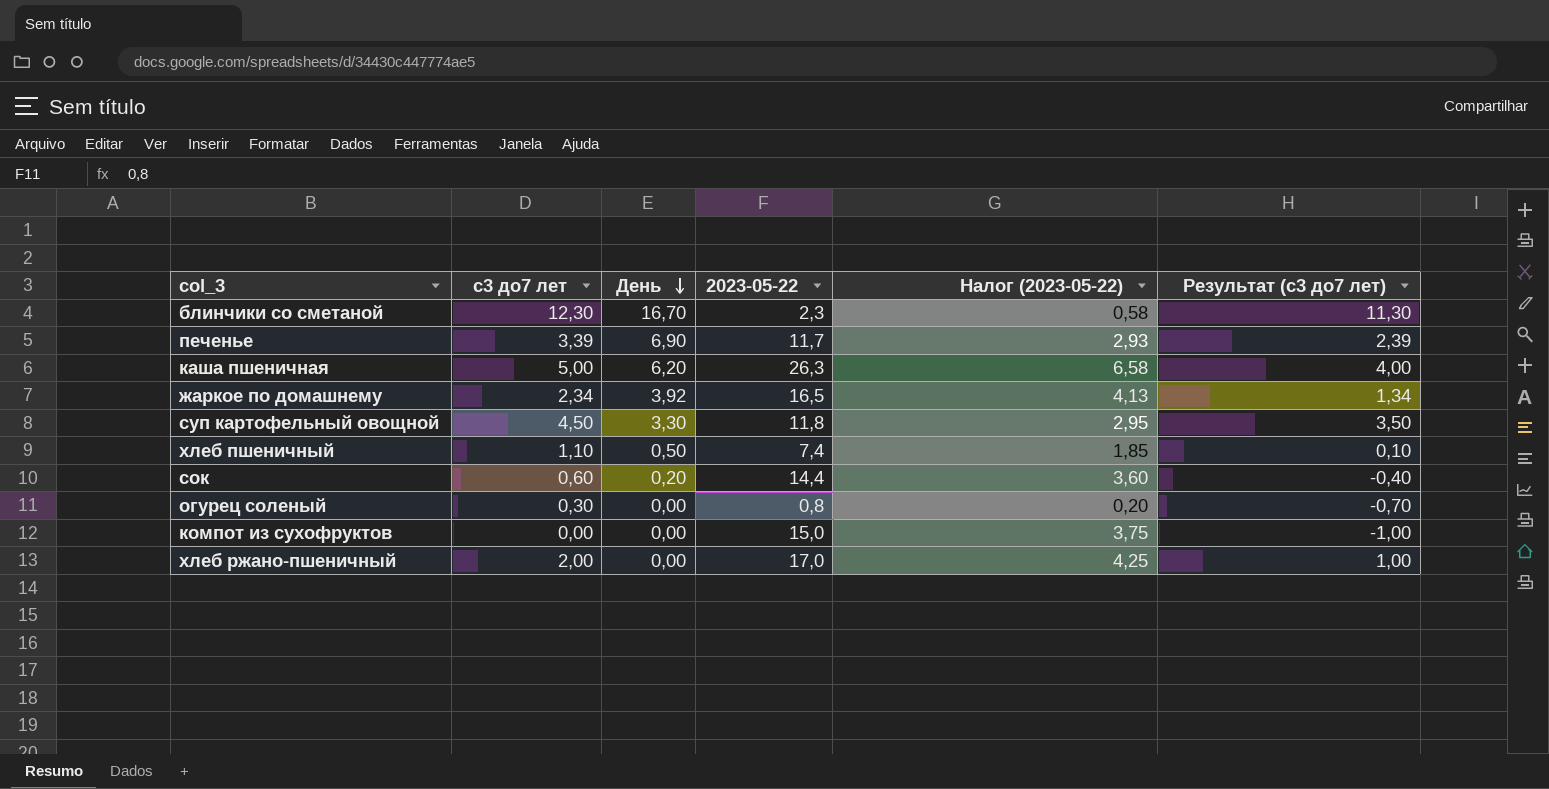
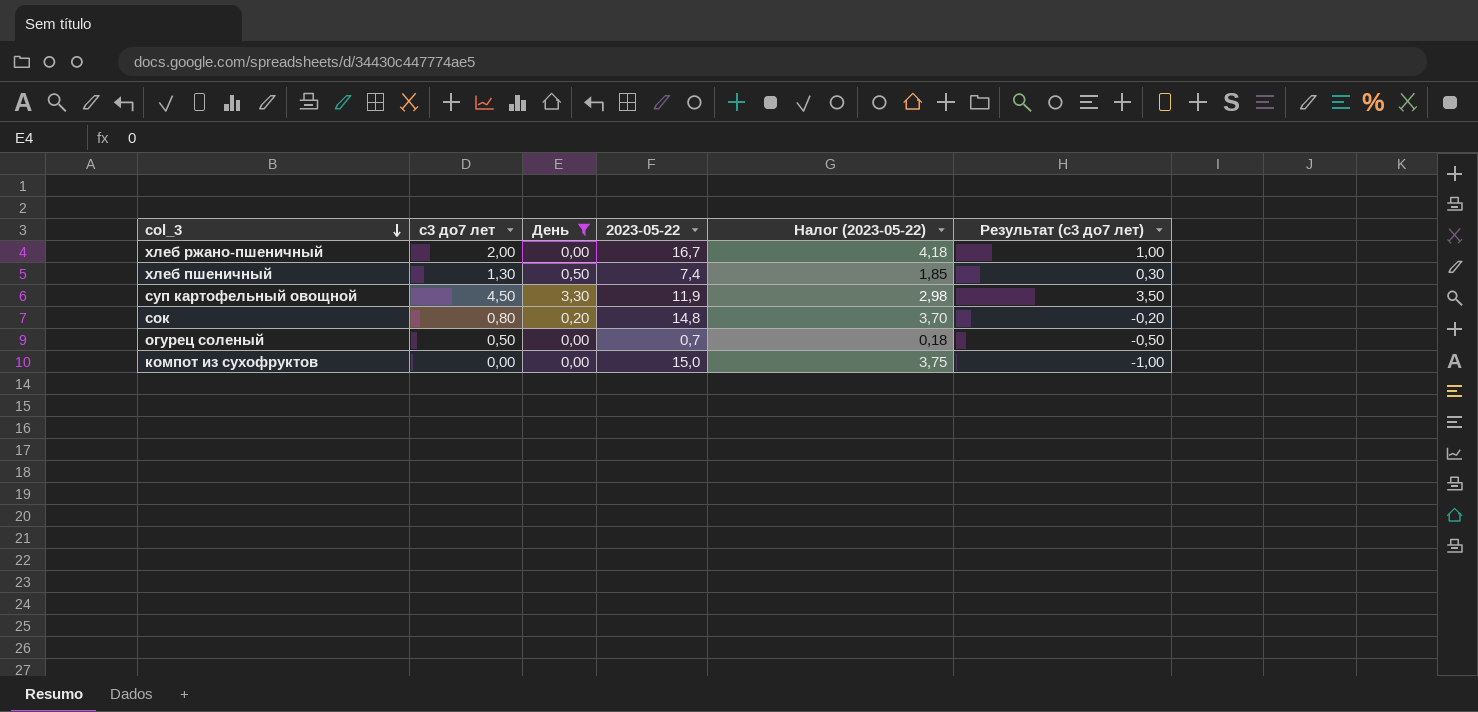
filter: none -> День <= 3,30
row order: День descending -> col_3 descending
хлеб ржано-пшеничный | 2023-05-22: 17,0 -> 16,7
хлеб ржано-пшеничный | Налог (2023-05-22): 4,25 -> 4,18
хлеб пшеничный | с3 до7 лет: 1,10 -> 1,30
хлеб пшеничный | Результат (с3 до7 лет): 0,10 -> 0,30
суп картофельный овощной | 2023-05-22: 11,8 -> 11,9
суп картофельный овощной | Налог (2023-05-22): 2,95 -> 2,98
сок | с3 до7 лет: 0,60 -> 0,80
сок | 2023-05-22: 14,4 -> 14,8
сок | Налог (2023-05-22): 3,60 -> 3,70
сок | Результат (с3 до7 лет): -0,40 -> -0,20
огурец соленый | с3 до7 лет: 0,30 -> 0,50
огурец соленый | 2023-05-22: 0,8 -> 0,7
огурец соленый | Налог (2023-05-22): 0,20 -> 0,18
огурец соленый | Результат (с3 до7 лет): -0,70 -> -0,50

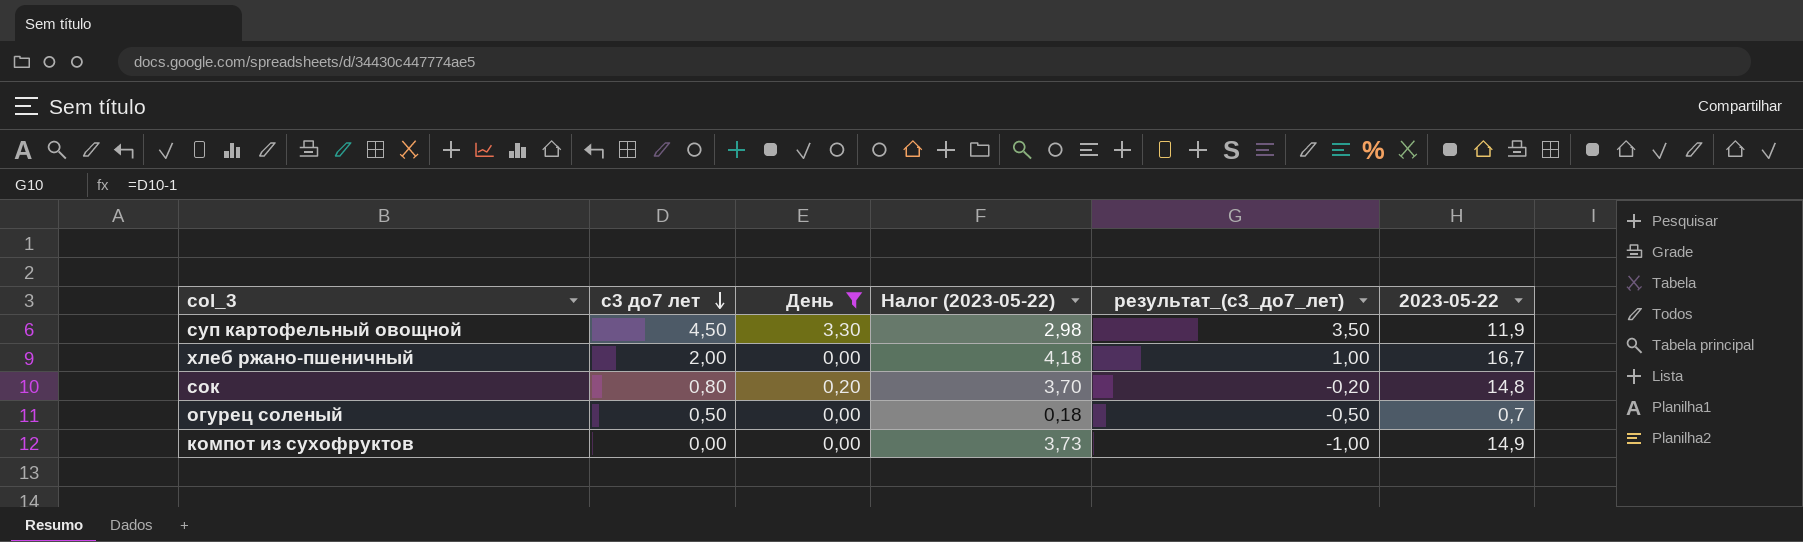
row order: col_3 descending -> с3 до7 лет descending
column name: Результат (с3 до7 лет) -> результат_(с3_до7_лет)
column 2023-05-22 | position: 4 -> 6
row хлеб пшеничный: 1,30 | 0,50 | 7,4 | 1,85 | 0,30 -> none
компот из сухофруктов | Налог (2023-05-22): 3,75 -> 3,73
компот из сухофруктов | 2023-05-22: 15,0 -> 14,9

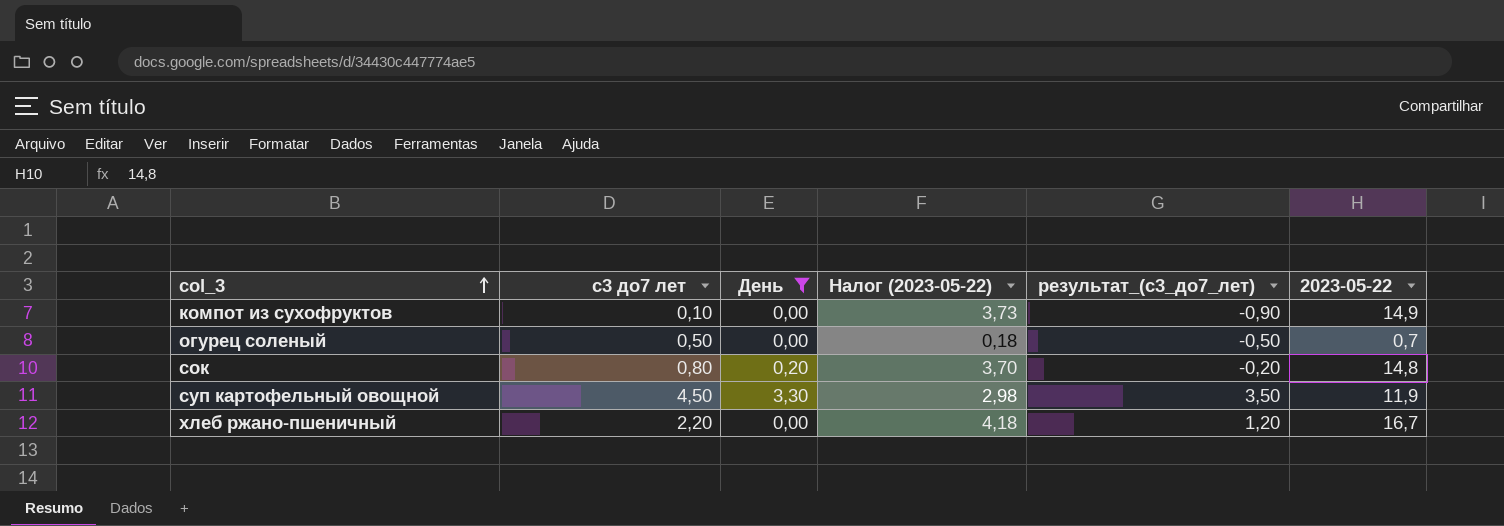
row order: с3 до7 лет descending -> col_3 ascending
компот из сухофруктов | с3 до7 лет: 0,00 -> 0,10
компот из сухофруктов | результат_(с3_до7_лет): -1,00 -> -0,90
хлеб ржано-пшеничный | с3 до7 лет: 2,00 -> 2,20
хлеб ржано-пшеничный | результат_(с3_до7_лет): 1,00 -> 1,20

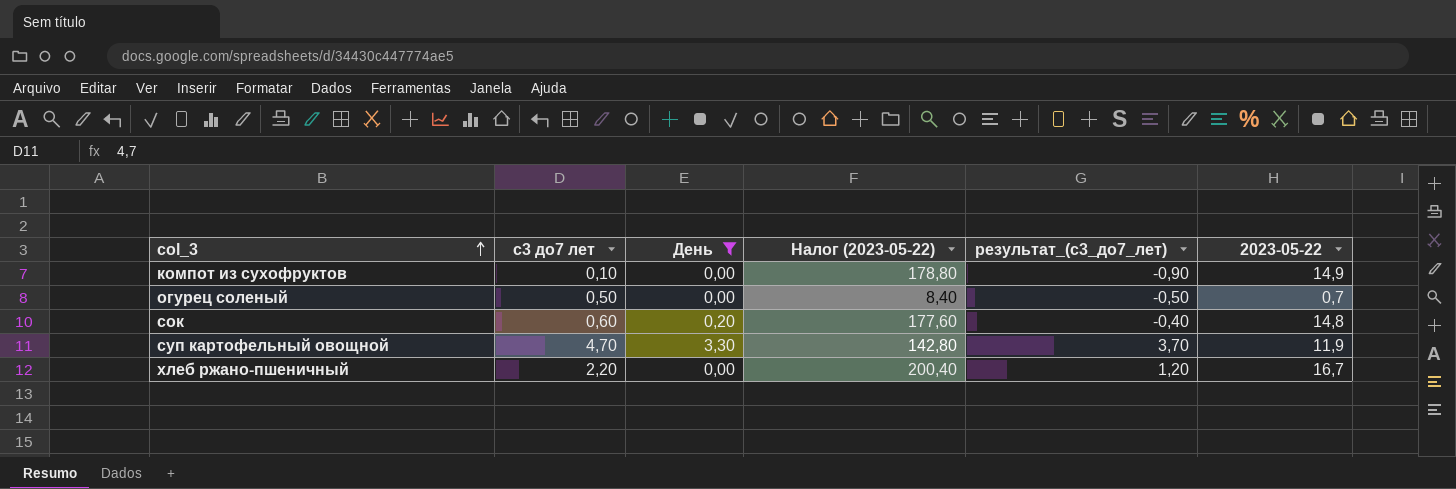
column Налог (2023-05-22) | formula: [2023-05-22] * 0,25 -> [2023-05-22] * 12
сок | с3 до7 лет: 0,80 -> 0,60
сок | результат_(с3_до7_лет): -0,20 -> -0,40
суп картофельный овощной | с3 до7 лет: 4,50 -> 4,70
суп картофельный овощной | результат_(с3_до7_лет): 3,50 -> 3,70

